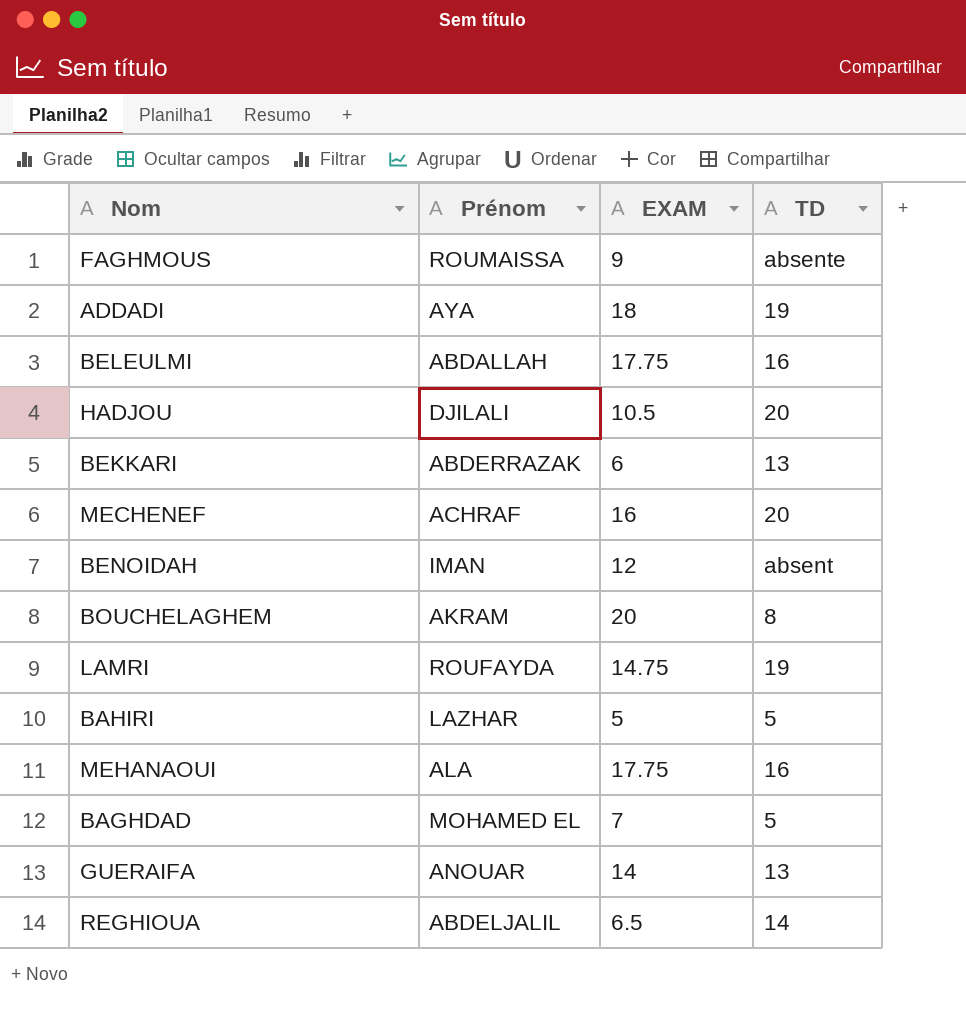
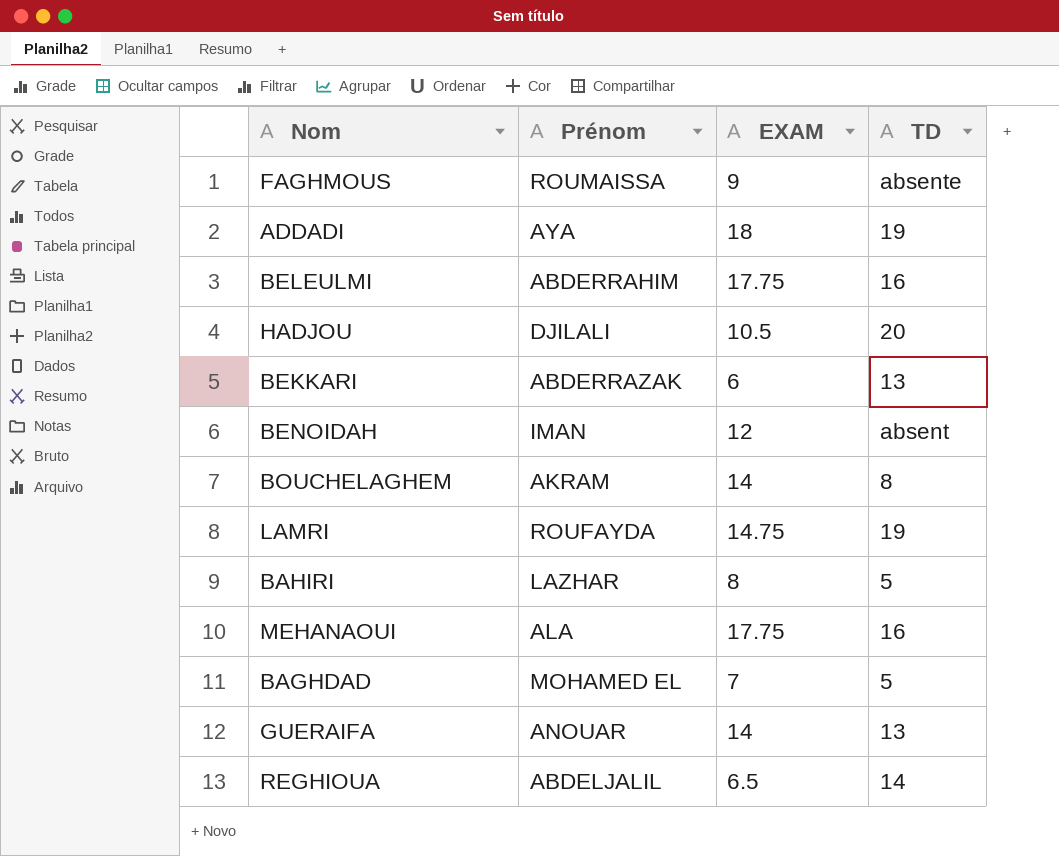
row MECHENEF: ACHRAF | 16 | 20 -> none
BELEULMI | Prénom: ABDALLAH -> ABDERRAHIM
BOUCHELAGHEM | EXAM: 20 -> 14
BAHIRI | EXAM: 5 -> 8

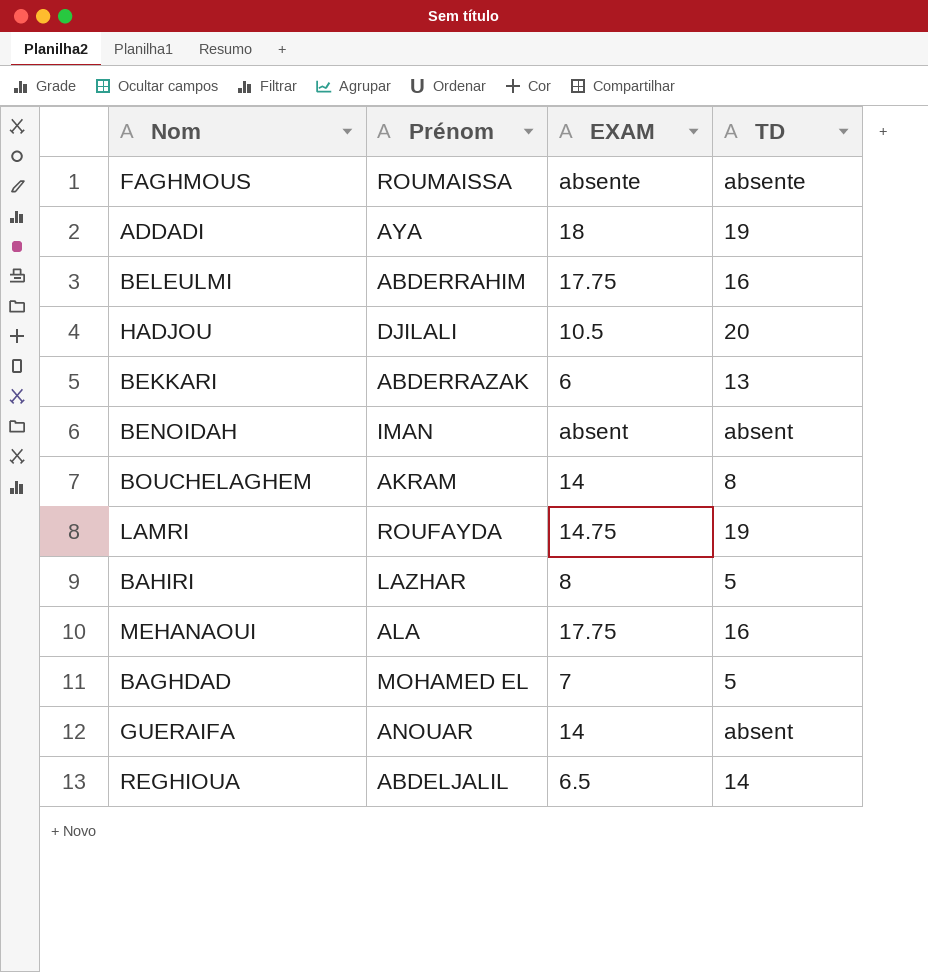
FAGHMOUS | EXAM: 9 -> absente
BENOIDAH | EXAM: 12 -> absent
GUERAIFA | TD: 13 -> absent

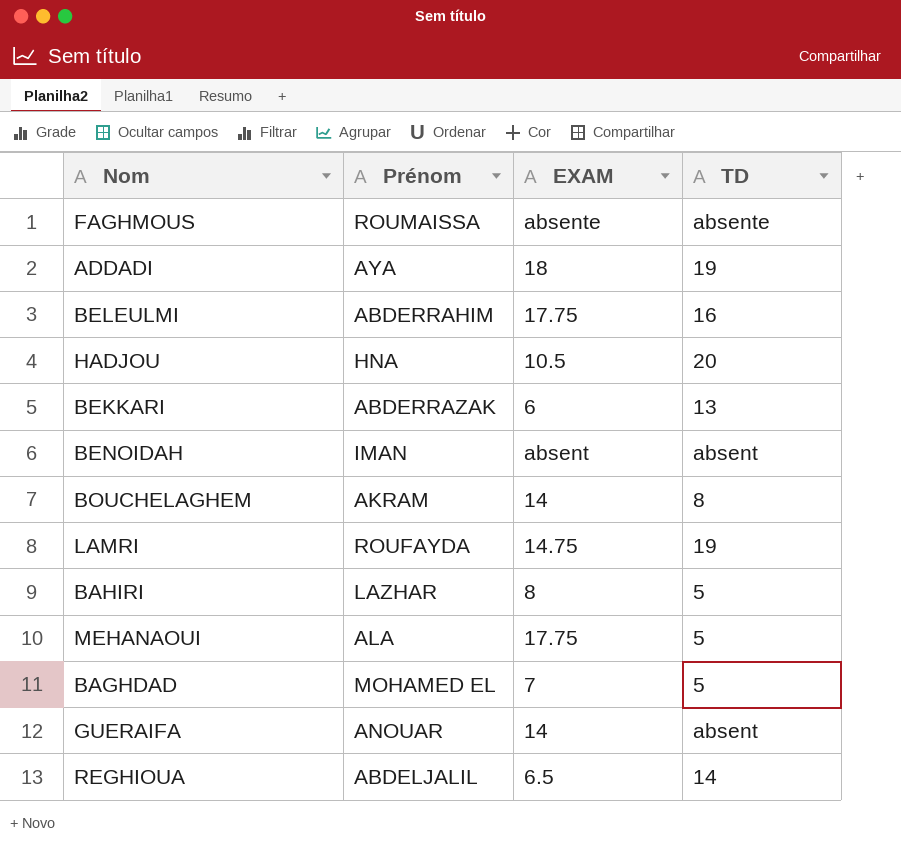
HADJOU | Prénom: DJILALI -> HNA
MEHANAOUI | TD: 16 -> 5

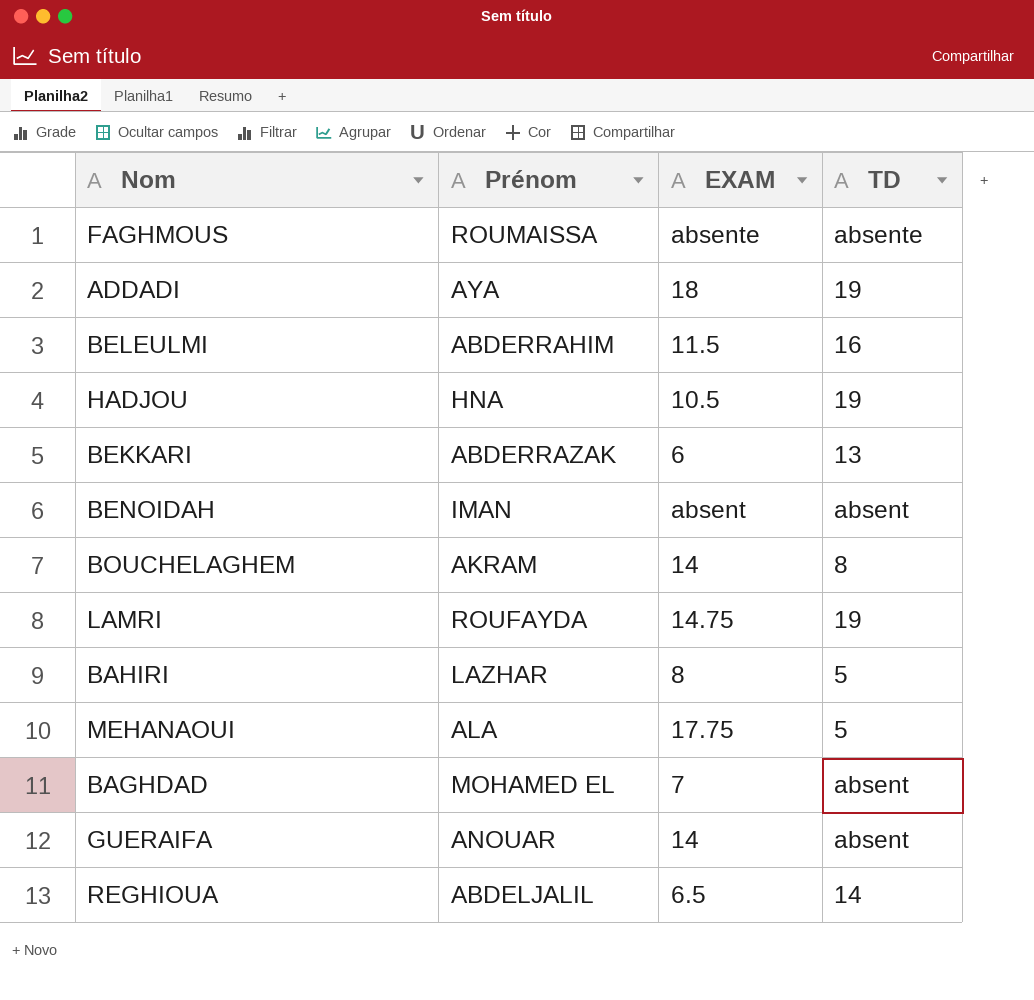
BELEULMI | EXAM: 17.75 -> 11.5
HADJOU | TD: 20 -> 19
BAGHDAD | TD: 5 -> absent

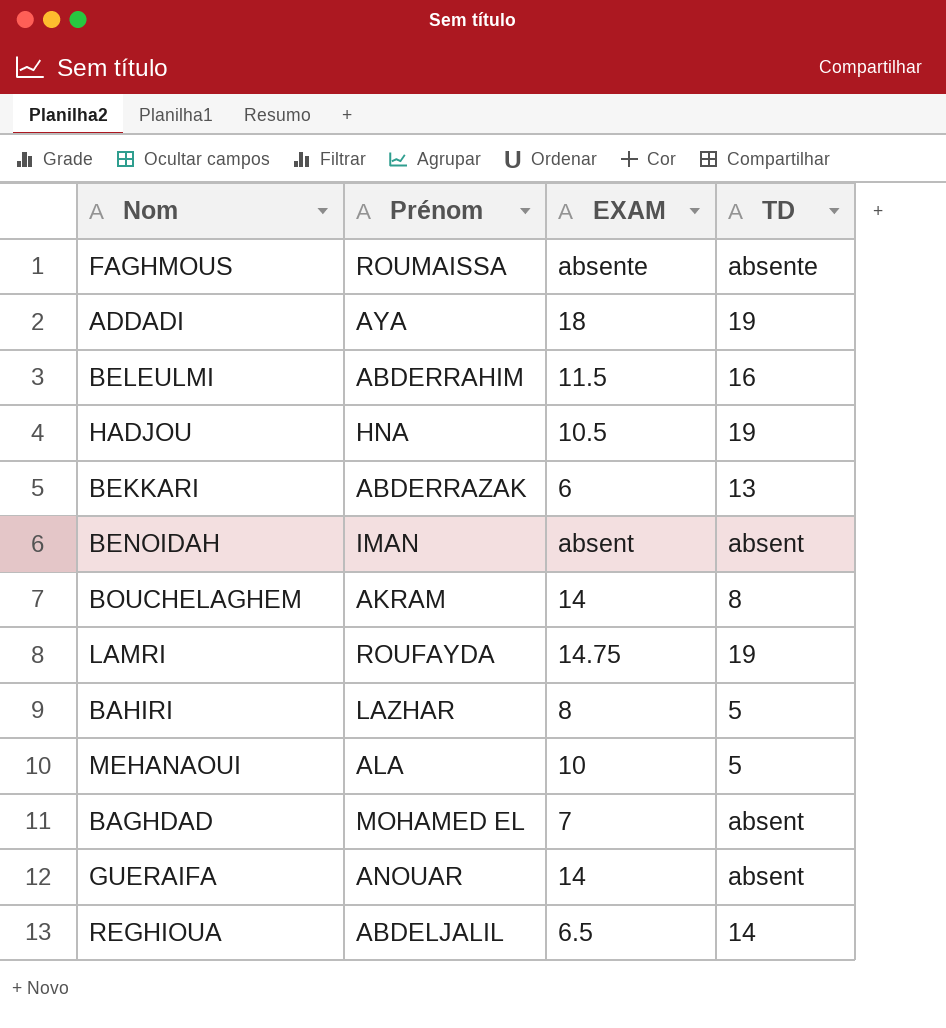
MEHANAOUI | EXAM: 17.75 -> 10

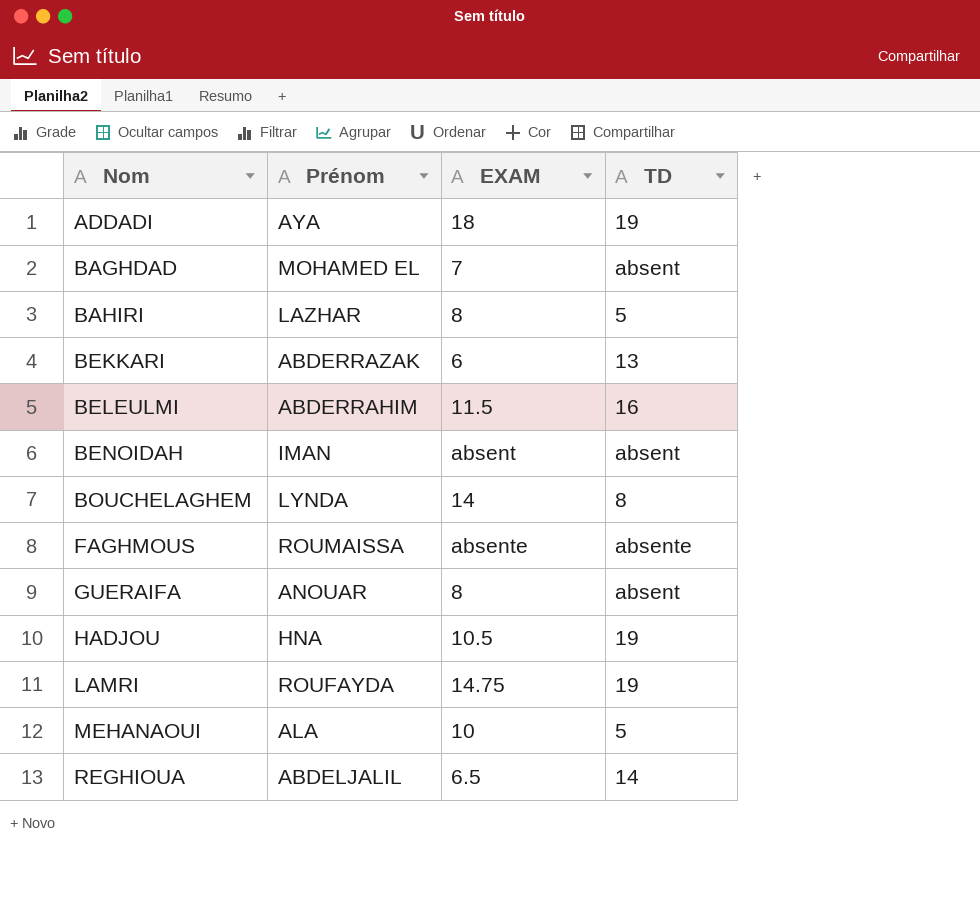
row order: none -> Nom ascending
BOUCHELAGHEM | Prénom: AKRAM -> LYNDA
GUERAIFA | EXAM: 14 -> 8

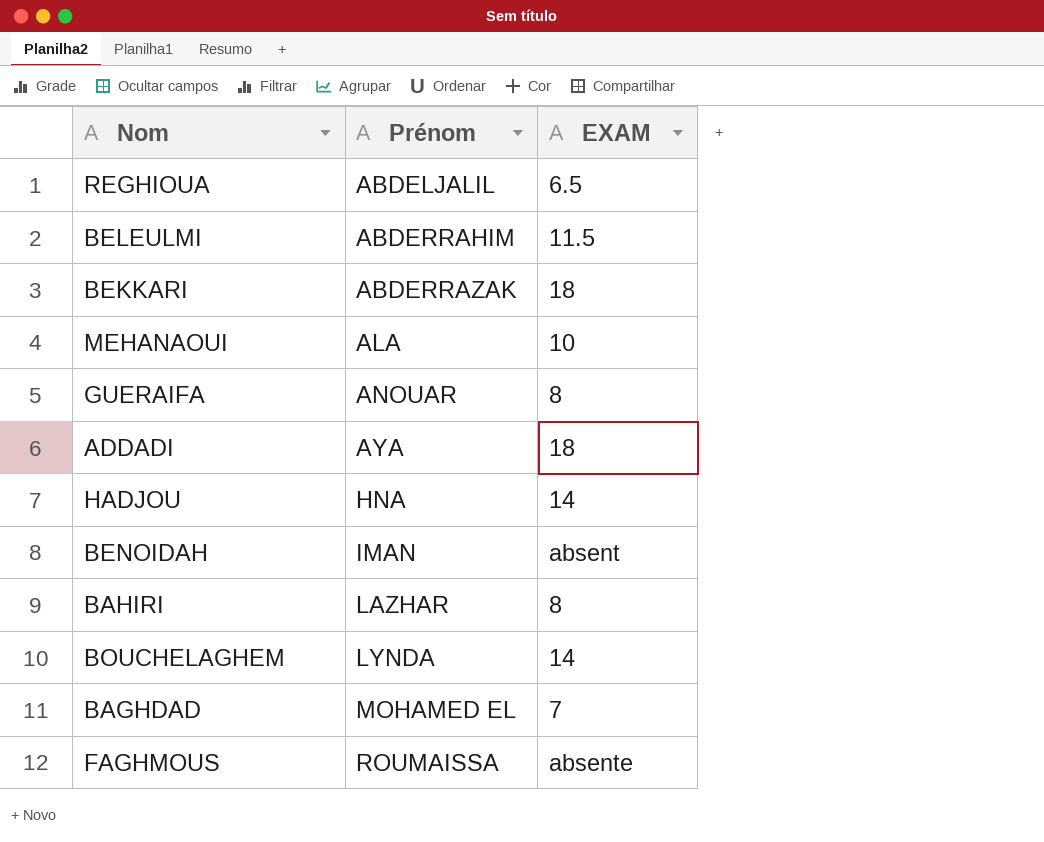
row order: Nom ascending -> Prénom ascending
column TD | position: 4 -> none
row LAMRI: ROUFAYDA | 14.75 | 19 -> none
BEKKARI | EXAM: 6 -> 18
HADJOU | EXAM: 10.5 -> 14

